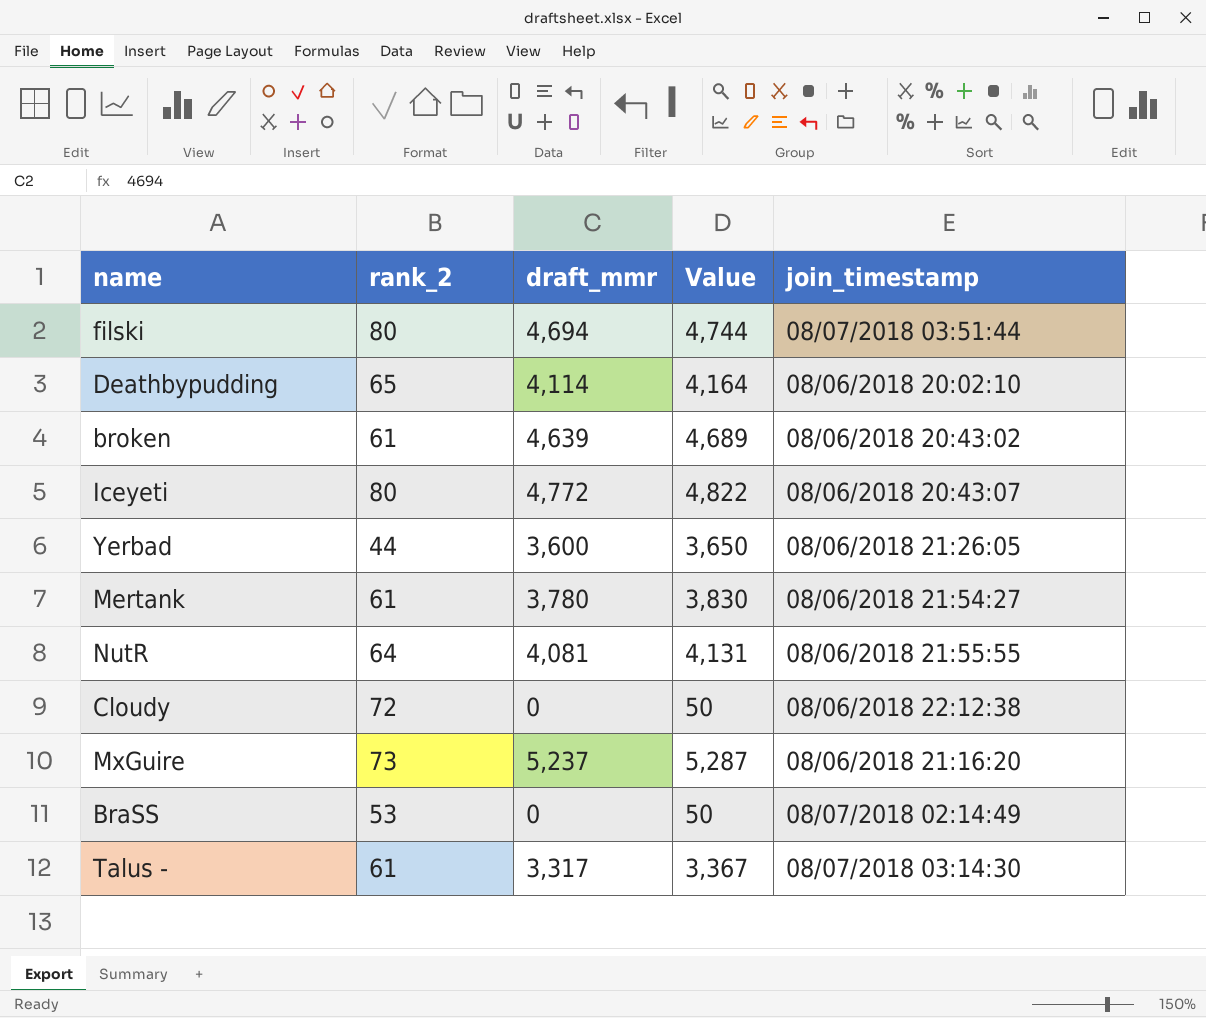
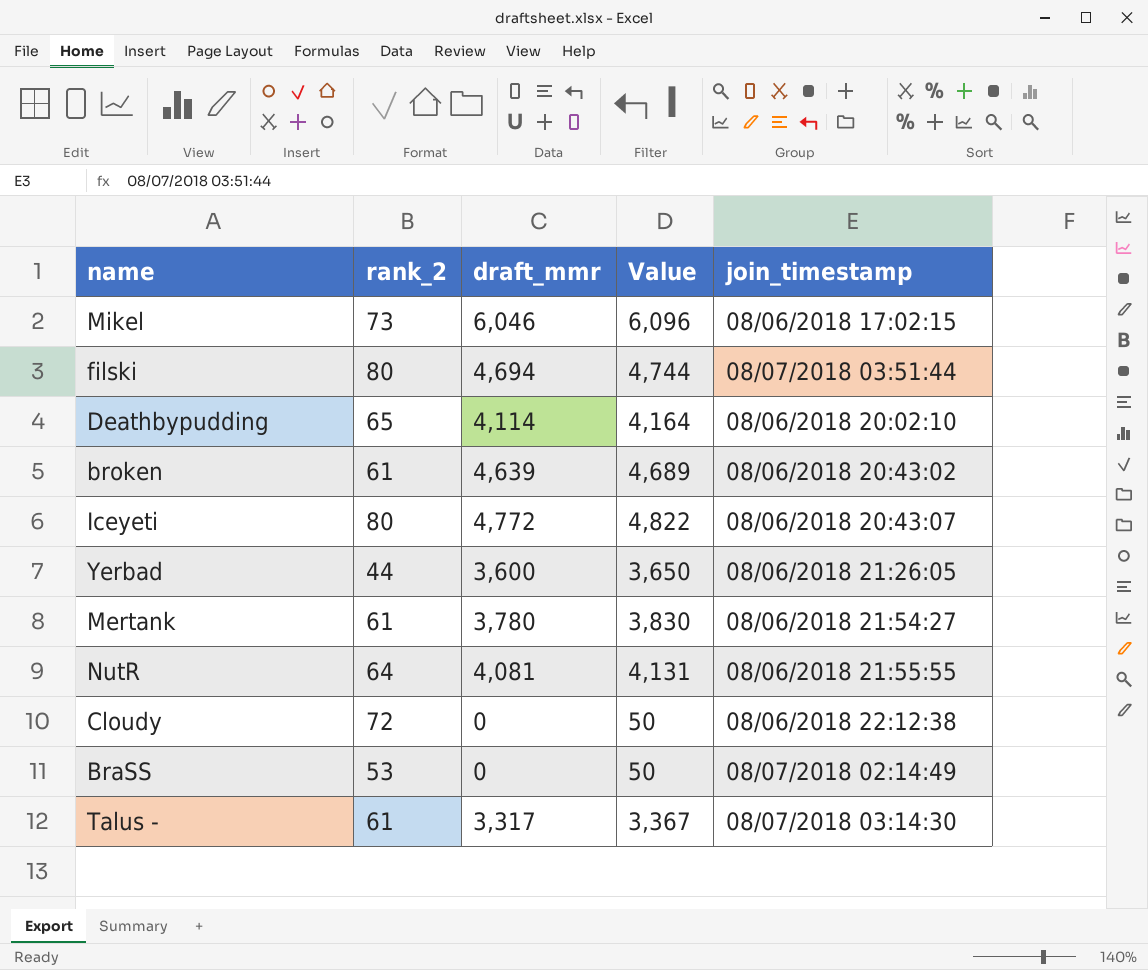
row MxGuire: 73 | 5,237 | 5,287 | 08/06/2018 21:16:20 -> none
row Mikel: none -> 73 | 6,046 | 6,096 | 08/06/2018 17:02:15

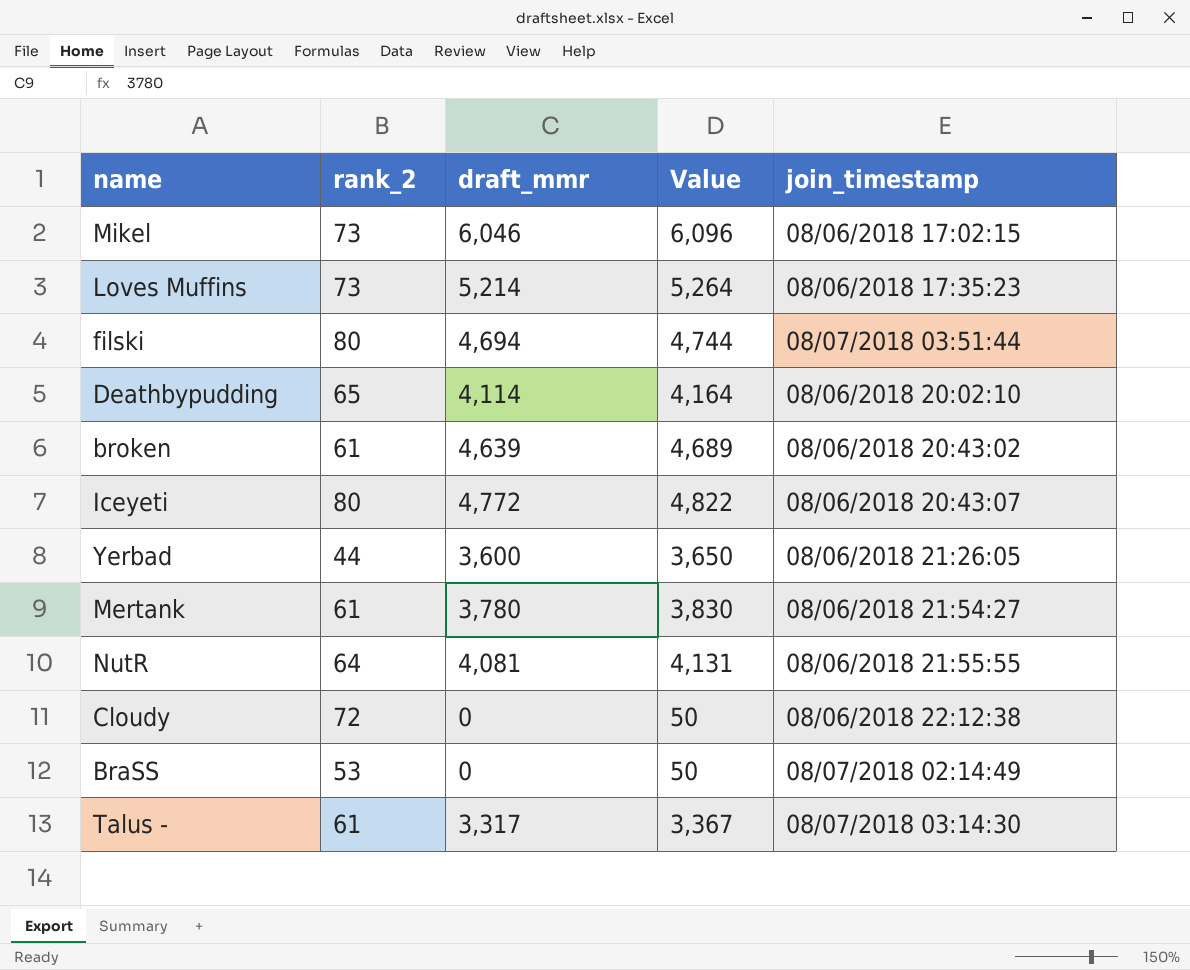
row Loves Muffins: none -> 73 | 5,214 | 5,264 | 08/06/2018 17:35:23

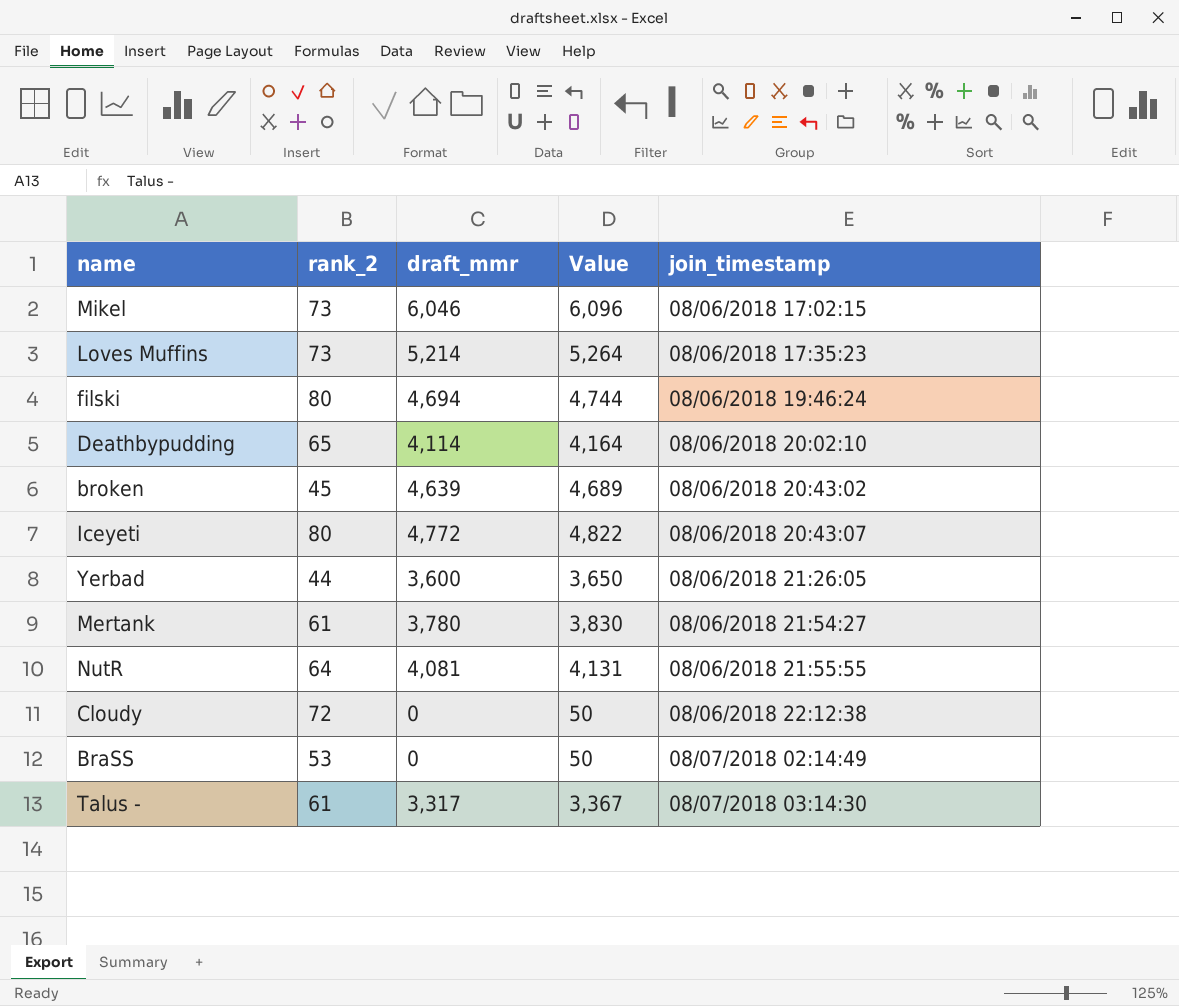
filski | join_timestamp: 08/07/2018 03:51:44 -> 08/06/2018 19:46:24
broken | rank_2: 61 -> 45

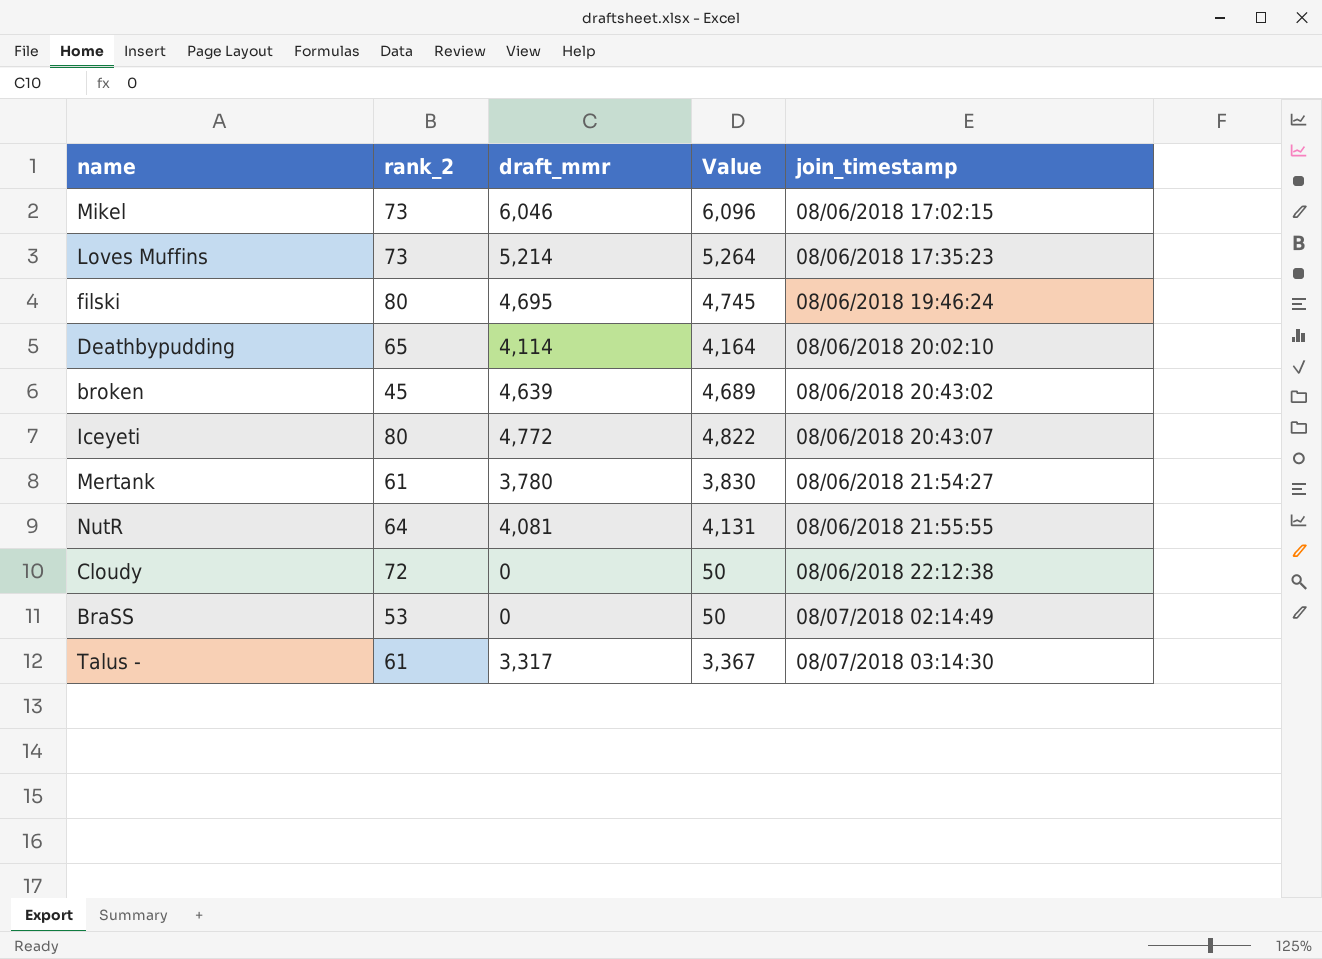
row Yerbad: 44 | 3,600 | 3,650 | 08/06/2018 21:26:05 -> none
filski | draft_mmr: 4,694 -> 4,695
filski | Value: 4,744 -> 4,745

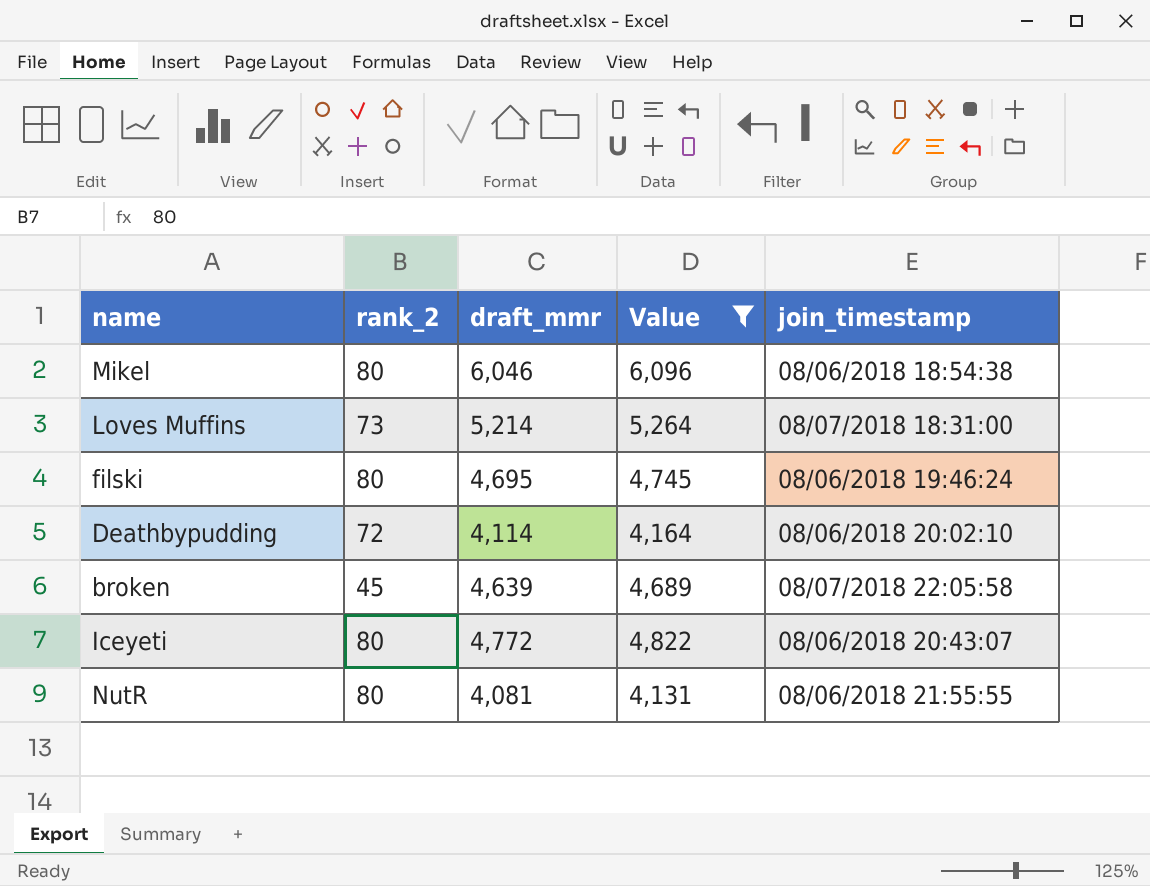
filter: none -> Value >= 4,131
Mikel | rank_2: 73 -> 80
Mikel | join_timestamp: 08/06/2018 17:02:15 -> 08/06/2018 18:54:38
Loves Muffins | join_timestamp: 08/06/2018 17:35:23 -> 08/07/2018 18:31:00
Deathbypudding | rank_2: 65 -> 72
broken | join_timestamp: 08/06/2018 20:43:02 -> 08/07/2018 22:05:58
NutR | rank_2: 64 -> 80

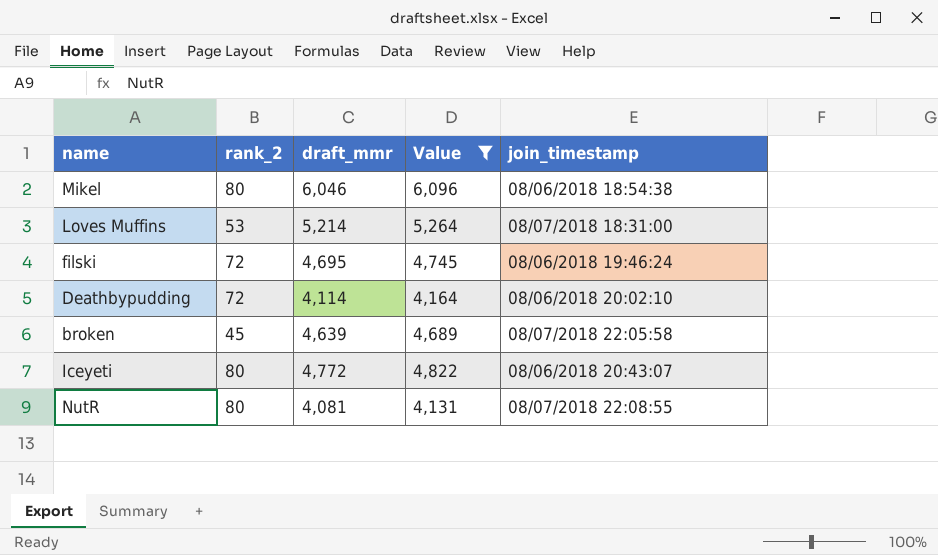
Loves Muffins | rank_2: 73 -> 53
filski | rank_2: 80 -> 72
NutR | join_timestamp: 08/06/2018 21:55:55 -> 08/07/2018 22:08:55

